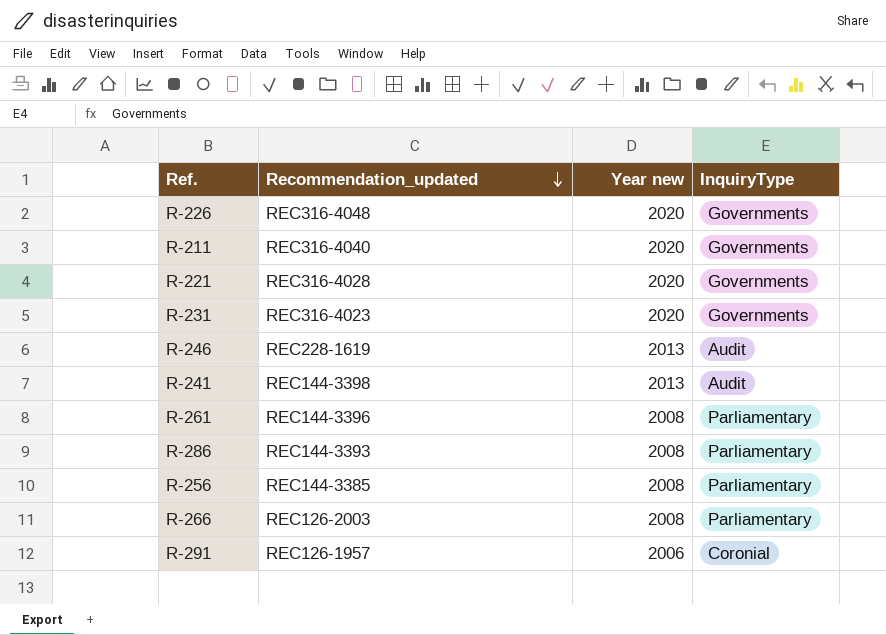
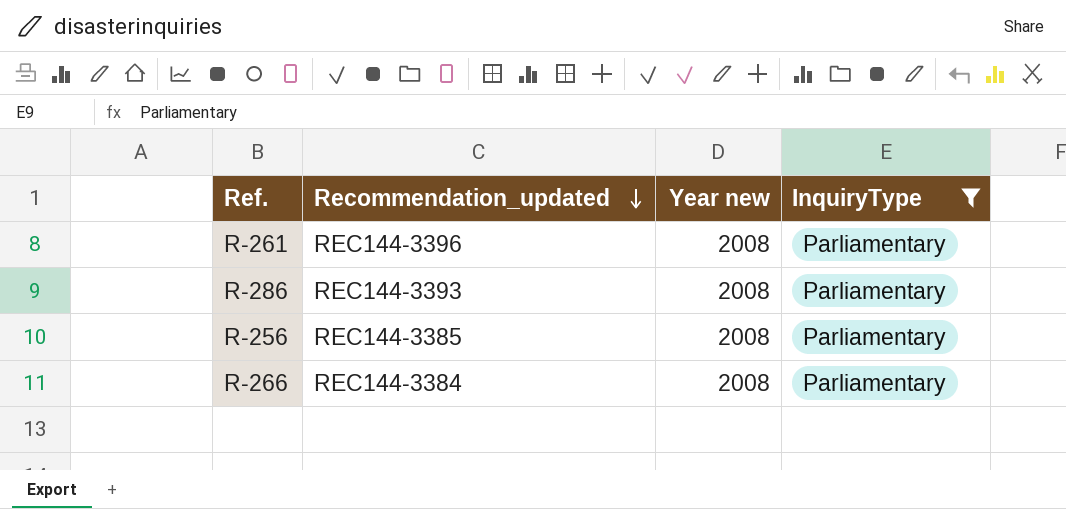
filter: none -> InquiryType = Parliamentary
R-266 | Recommendation_updated: REC126-2003 -> REC144-3384

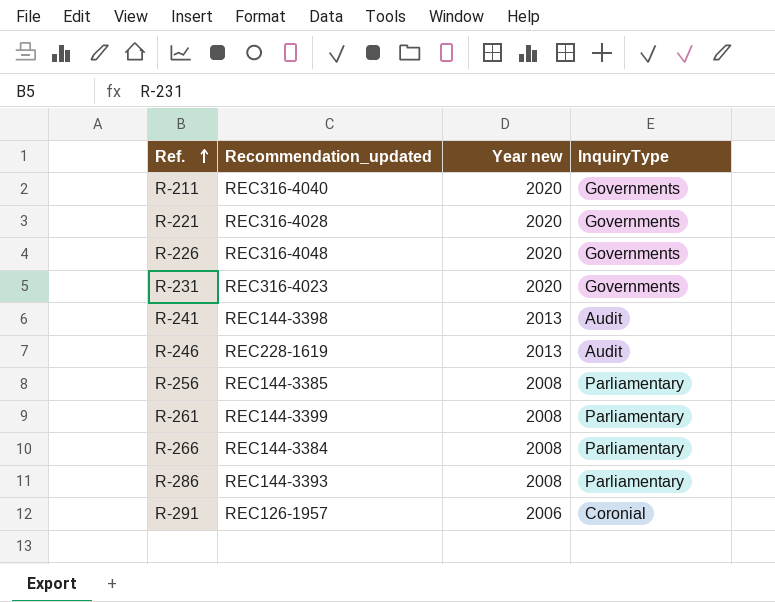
filter: InquiryType = Parliamentary -> none
row order: Recommendation_updated descending -> Ref. ascending
R-261 | Recommendation_updated: REC144-3396 -> REC144-3399

